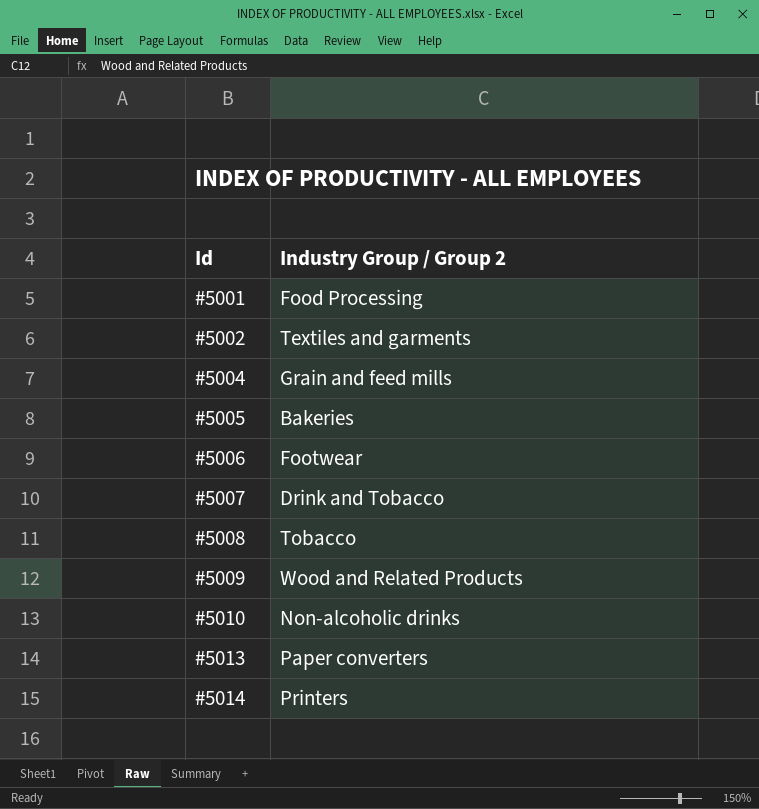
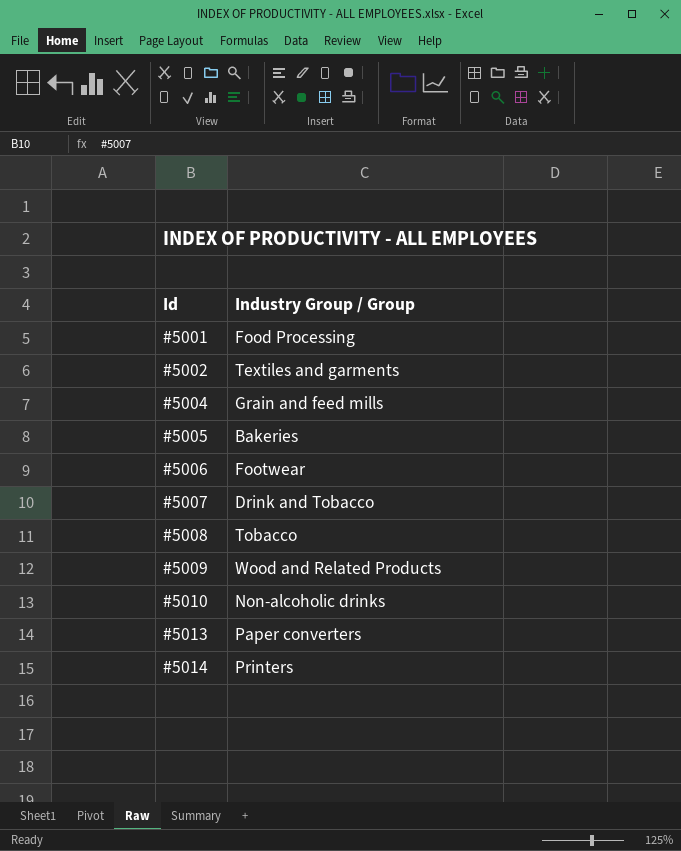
column name: Industry Group / Group 2 -> Industry Group / Group

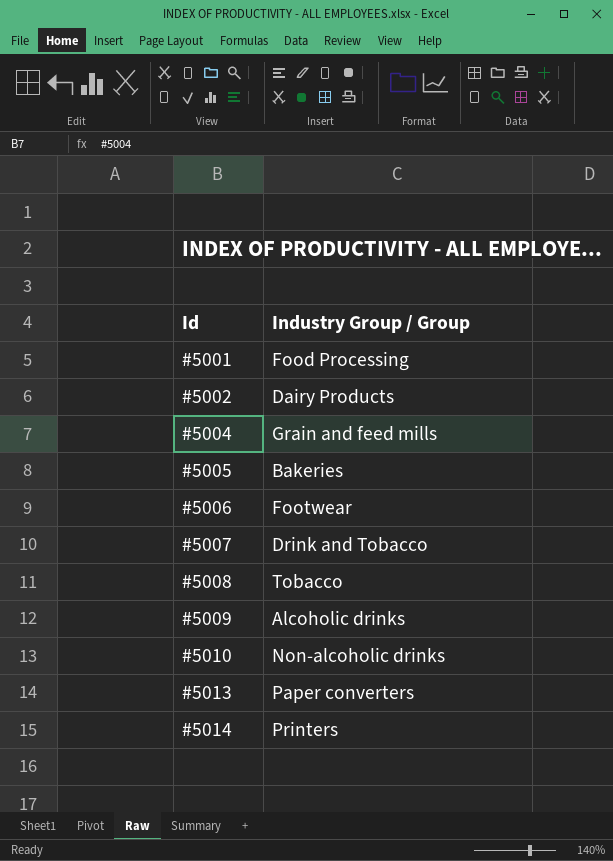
#5002 | Industry Group / Group: Textiles and garments -> Dairy Products
#5009 | Industry Group / Group: Wood and Related Products -> Alcoholic drinks

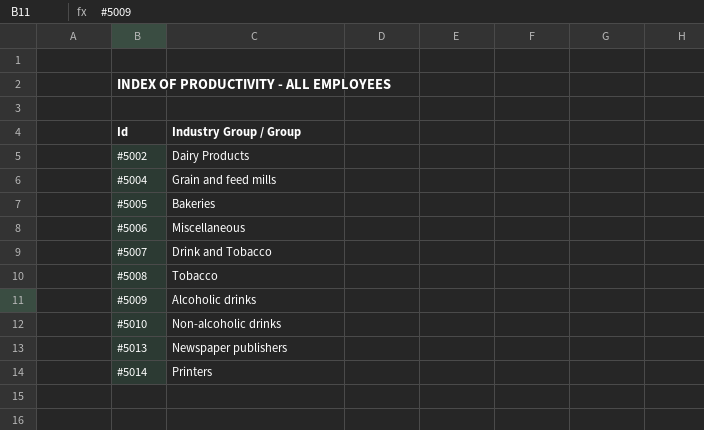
row #5001: Food Processing -> none
#5006 | Industry Group / Group: Footwear -> Miscellaneous
#5013 | Industry Group / Group: Paper converters -> Newspaper publishers

